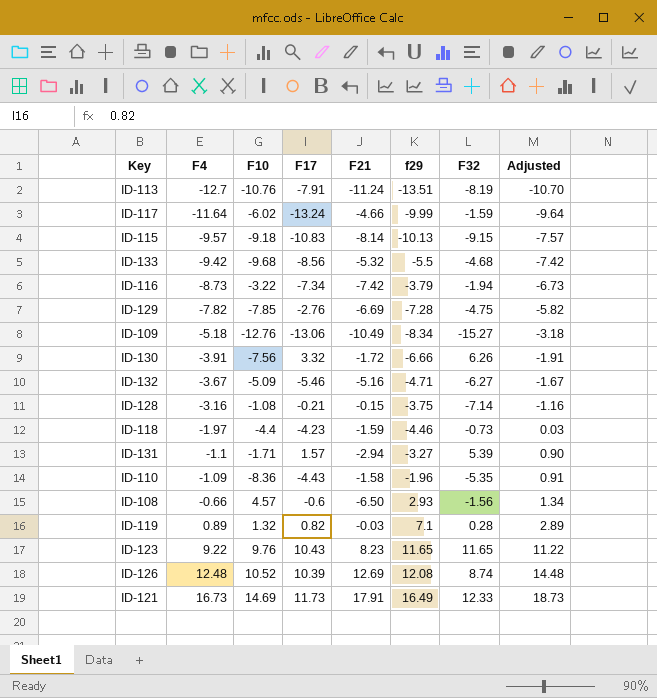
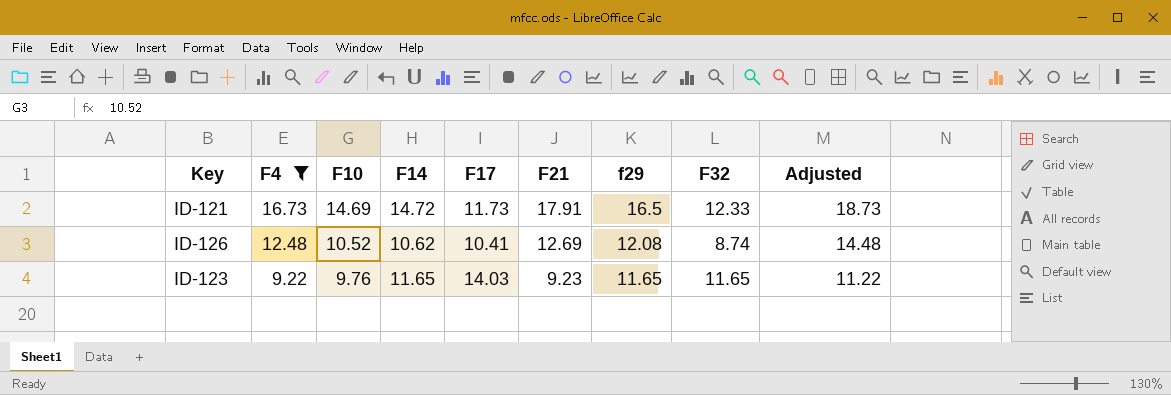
filter: none -> F4 >= 9.22
row order: F4 ascending -> F4 descending
column F14 | position: none -> 4
ID-121 | f29: 16.49 -> 16.5
ID-126 | F17: 10.39 -> 10.41
ID-123 | F17: 10.43 -> 14.03
ID-123 | F21: 8.23 -> 9.23

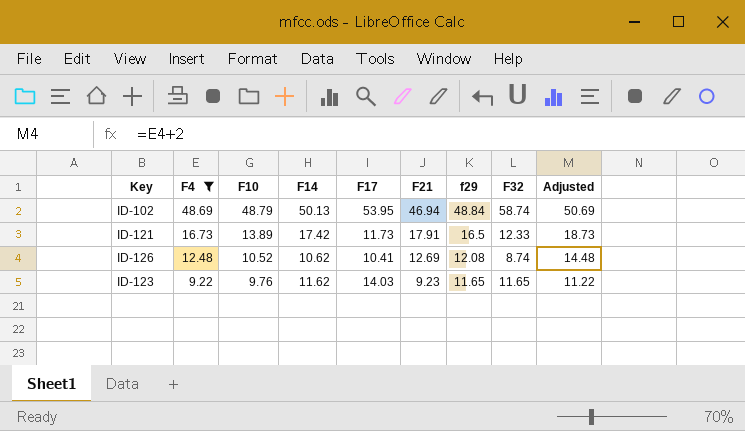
row ID-102: none -> 48.69 | 48.79 | 50.13 | 53.95 | 46.94 | 48.84 | 58.74 | 50.69
ID-121 | F10: 14.69 -> 13.89
ID-121 | F14: 14.72 -> 17.42
ID-123 | F14: 11.65 -> 11.62

